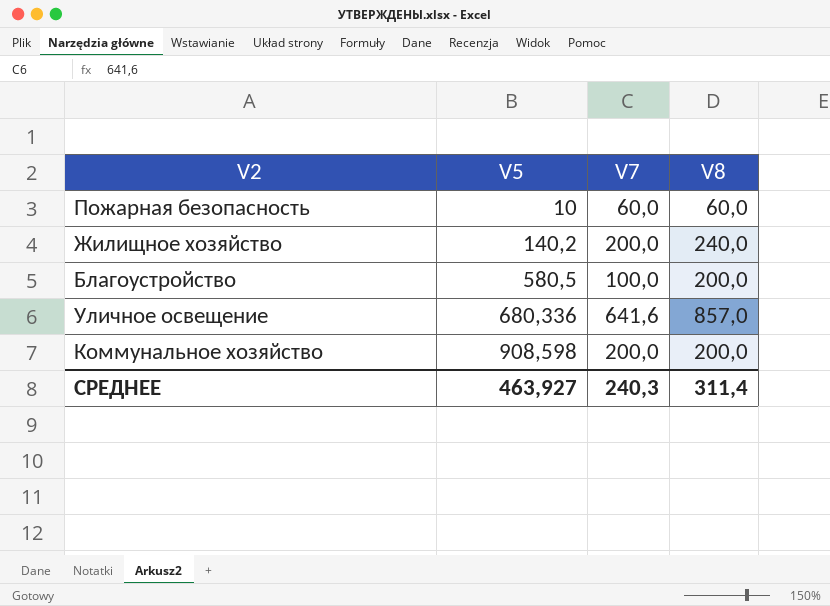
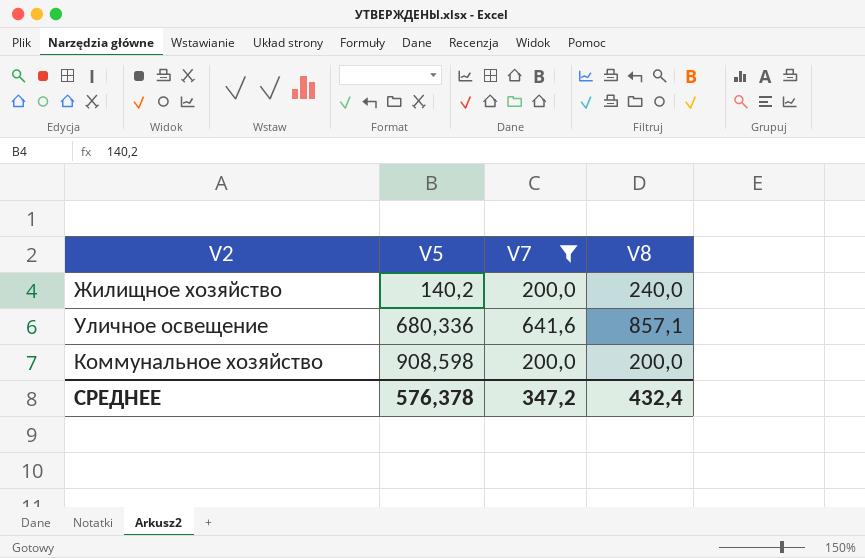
filter: none -> V7 >= 200,0
Уличное освещение | V8: 857,0 -> 857,1
СРЕДНЕЕ | V5: 463,927 -> 576,378
СРЕДНЕЕ | V7: 240,3 -> 347,2
СРЕДНЕЕ | V8: 311,4 -> 432,4

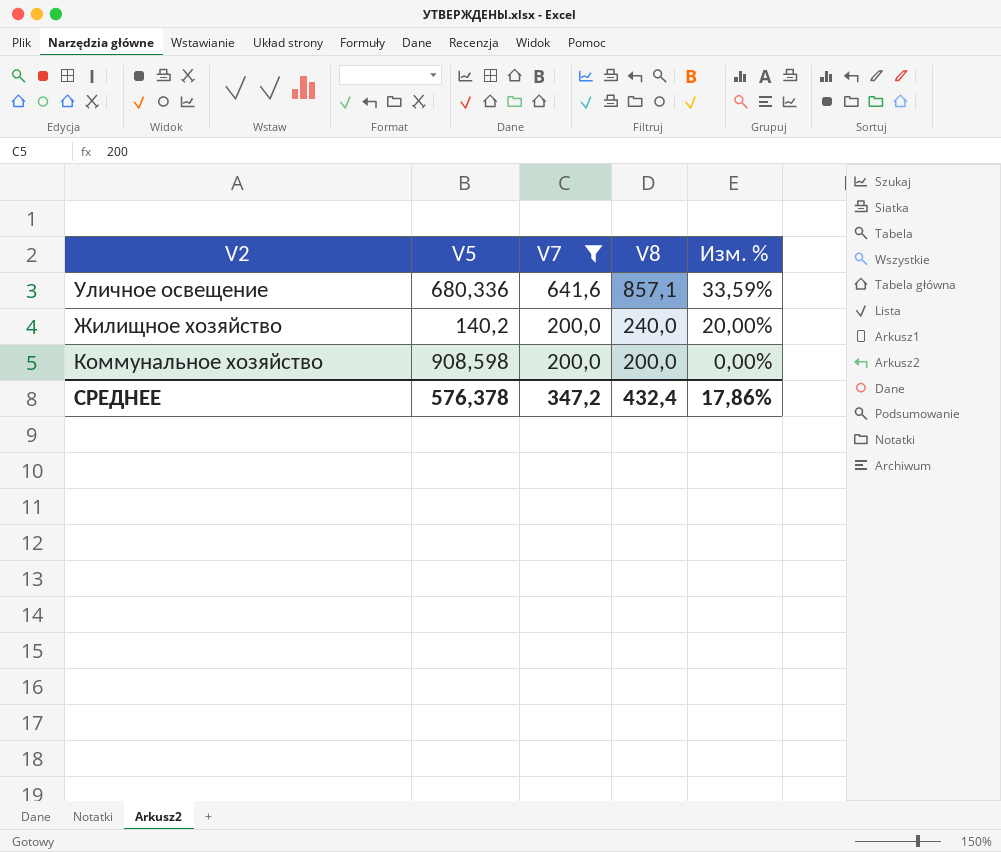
row order: V5 ascending -> V7 descending
column Изм. % | formula: none -> ([V8] - [V7]) / [V7]

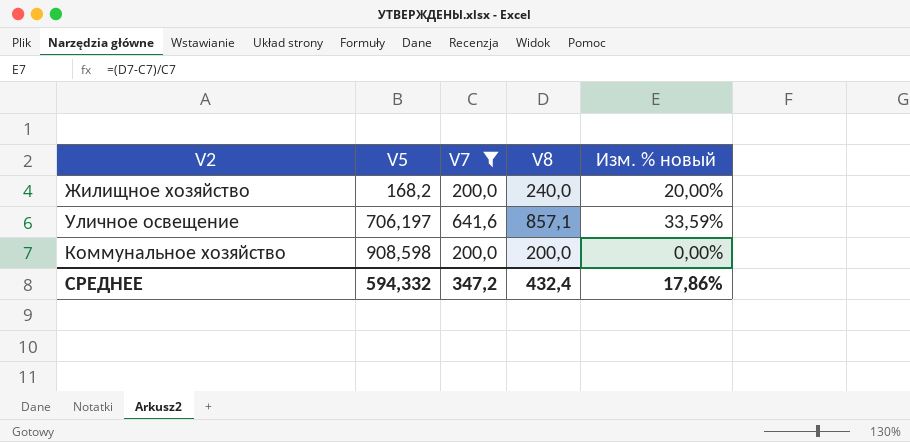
row order: V7 descending -> V5 ascending
column name: Изм. % -> Изм. % новый
Жилищное хозяйство | V5: 140,2 -> 168,2
Уличное освещение | V5: 680,336 -> 706,197
СРЕДНЕЕ | V5: 576,378 -> 594,332

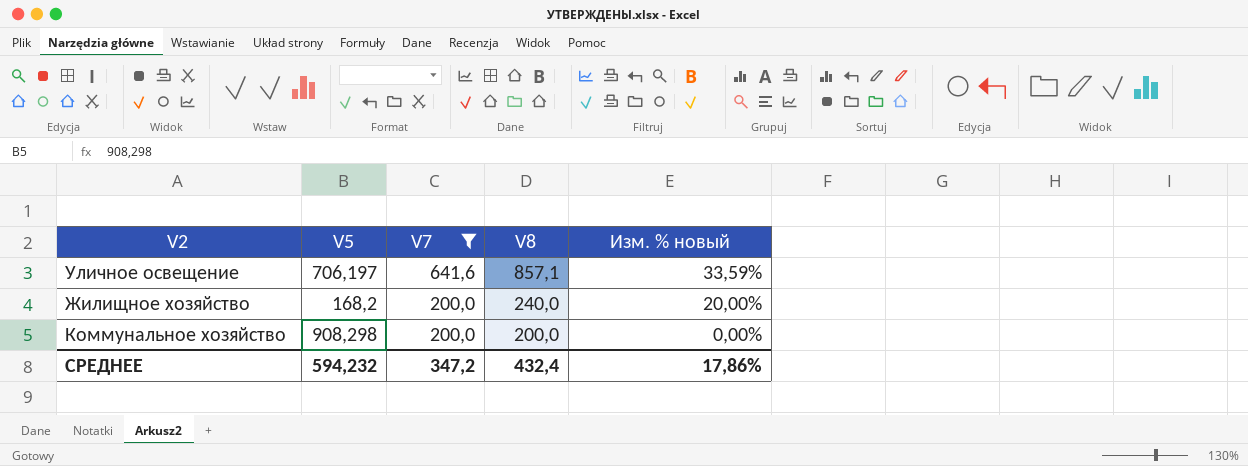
row order: V5 ascending -> V7 descending
Коммунальное хозяйство | V5: 908,598 -> 908,298
СРЕДНЕЕ | V5: 594,332 -> 594,232

